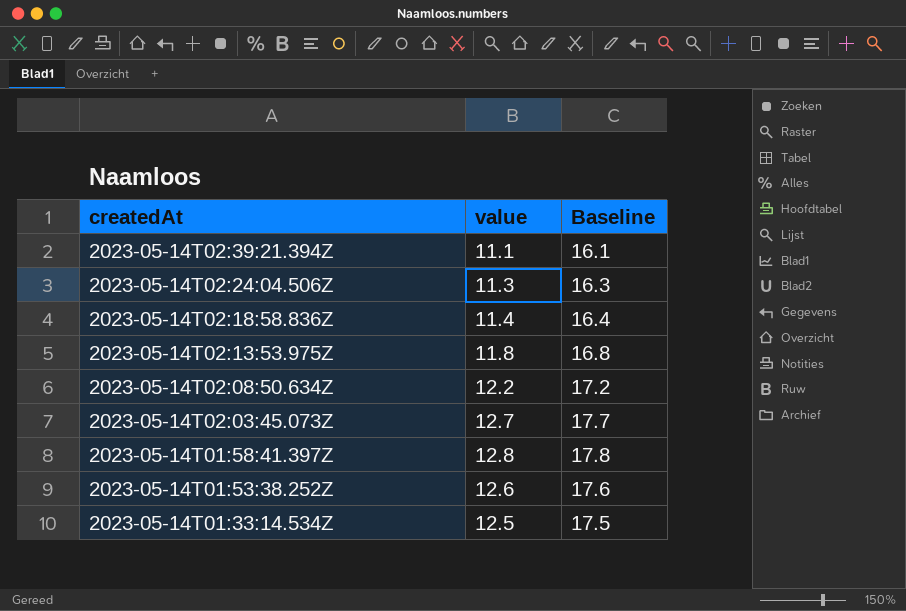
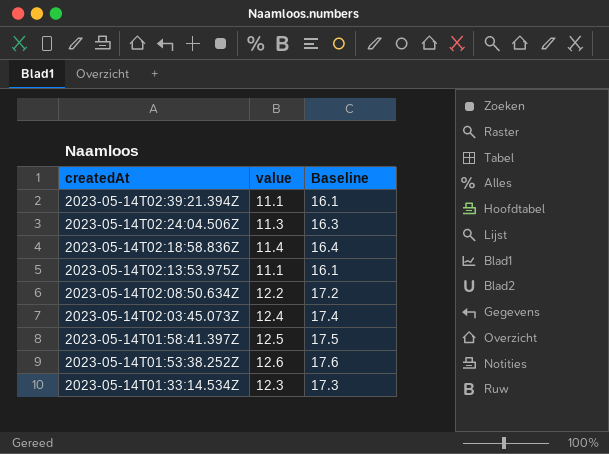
2023-05-14T02:13:53.975Z | value: 11.8 -> 11.1
2023-05-14T02:13:53.975Z | Baseline: 16.8 -> 16.1
2023-05-14T02:03:45.073Z | value: 12.7 -> 12.4
2023-05-14T02:03:45.073Z | Baseline: 17.7 -> 17.4
2023-05-14T01:58:41.397Z | value: 12.8 -> 12.5
2023-05-14T01:58:41.397Z | Baseline: 17.8 -> 17.5
2023-05-14T01:33:14.534Z | value: 12.5 -> 12.3
2023-05-14T01:33:14.534Z | Baseline: 17.5 -> 17.3

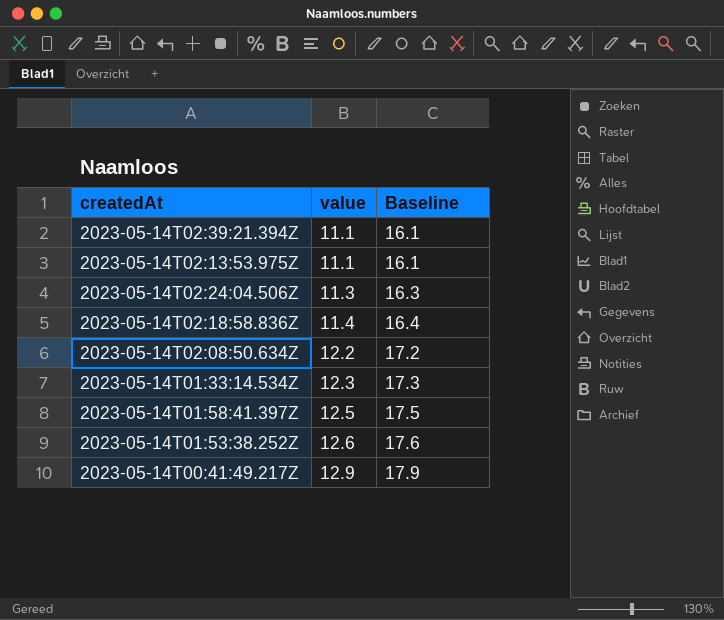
row order: createdAt descending -> value ascending
row 2023-05-14T02:03:45.073Z: 12.4 | 17.4 -> none
row 2023-05-14T00:41:49.217Z: none -> 12.9 | 17.9

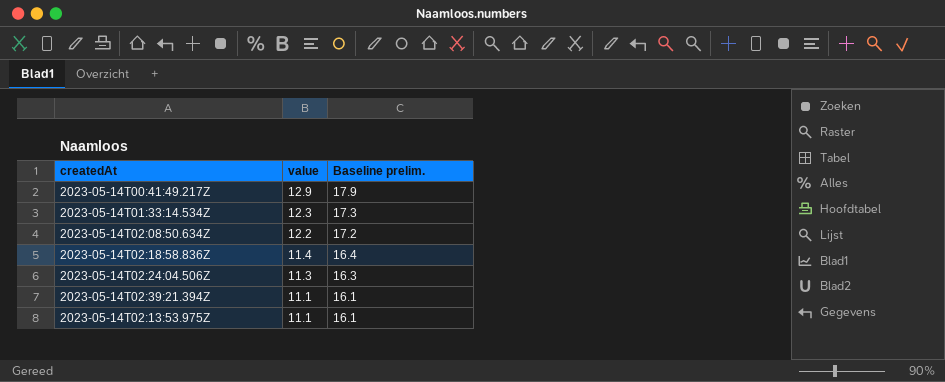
row order: value ascending -> value descending
column name: Baseline -> Baseline prelim.
row 2023-05-14T01:58:41.397Z: 12.5 | 17.5 -> none
row 2023-05-14T01:53:38.252Z: 12.6 | 17.6 -> none

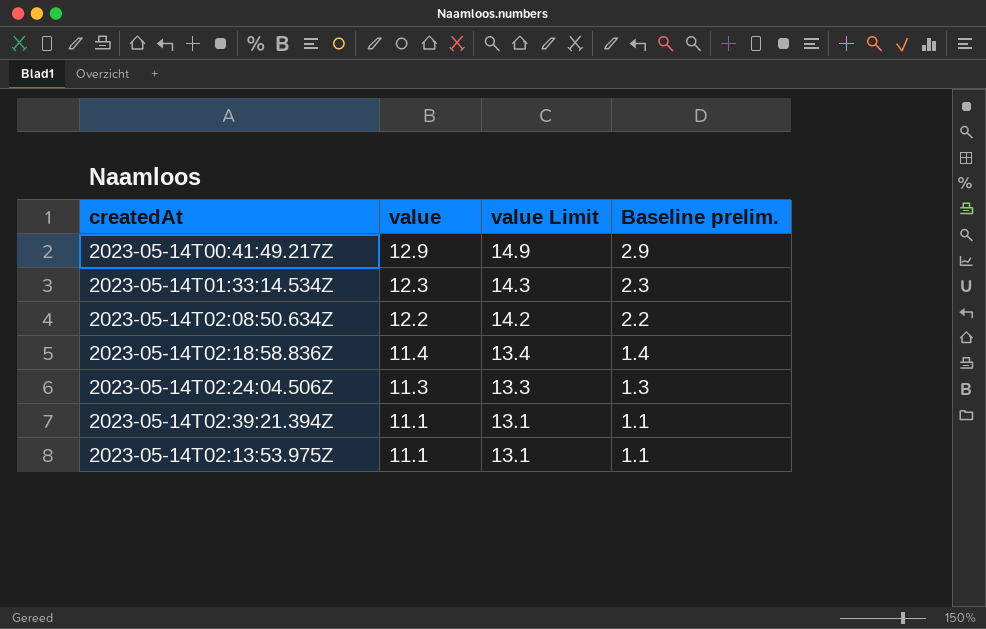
column value Limit | formula: none -> [value] + 2
column Baseline prelim. | formula: [value] + 5 -> [value] - 10

